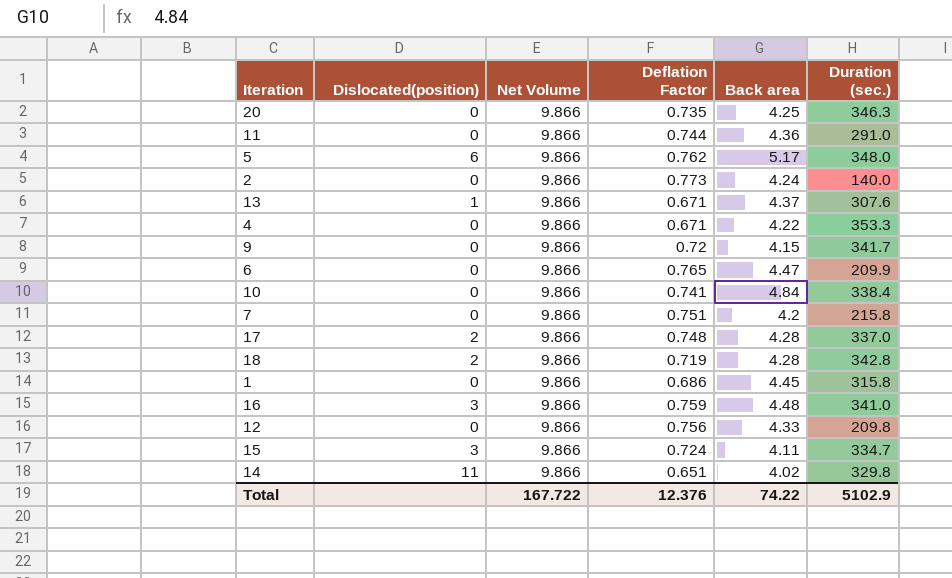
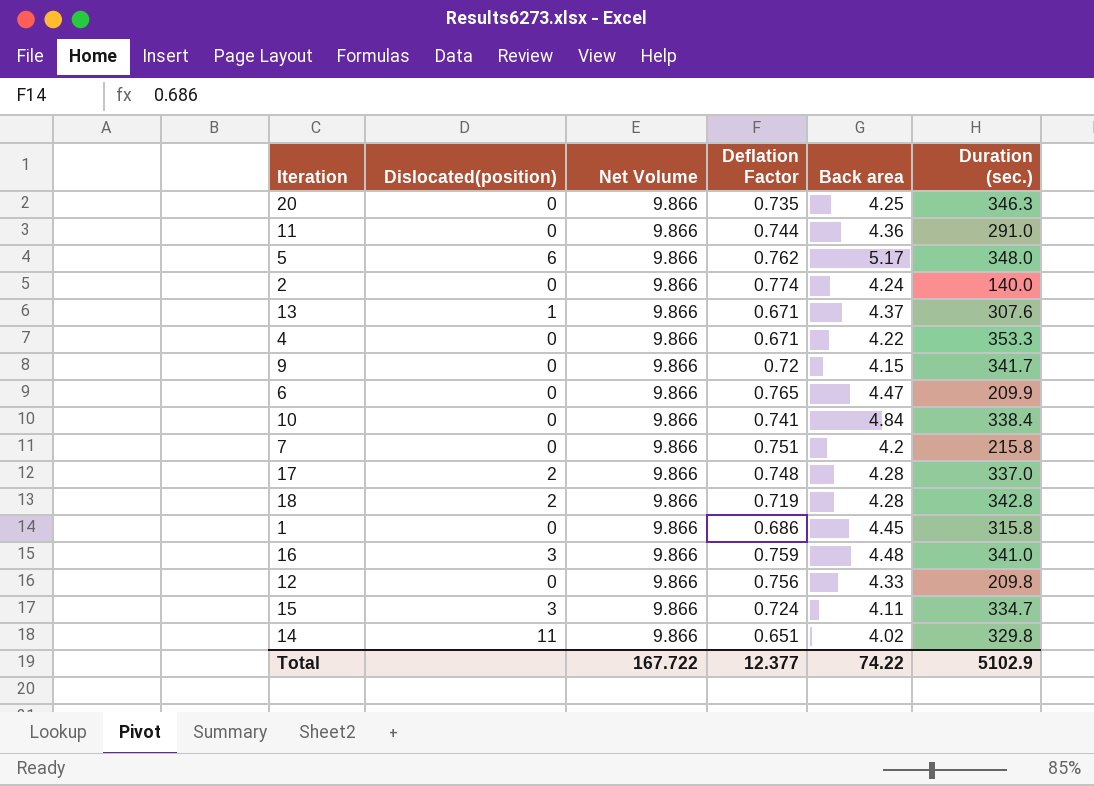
2 | Deflation Factor: 0.773 -> 0.774
Total | Deflation Factor: 12.376 -> 12.377

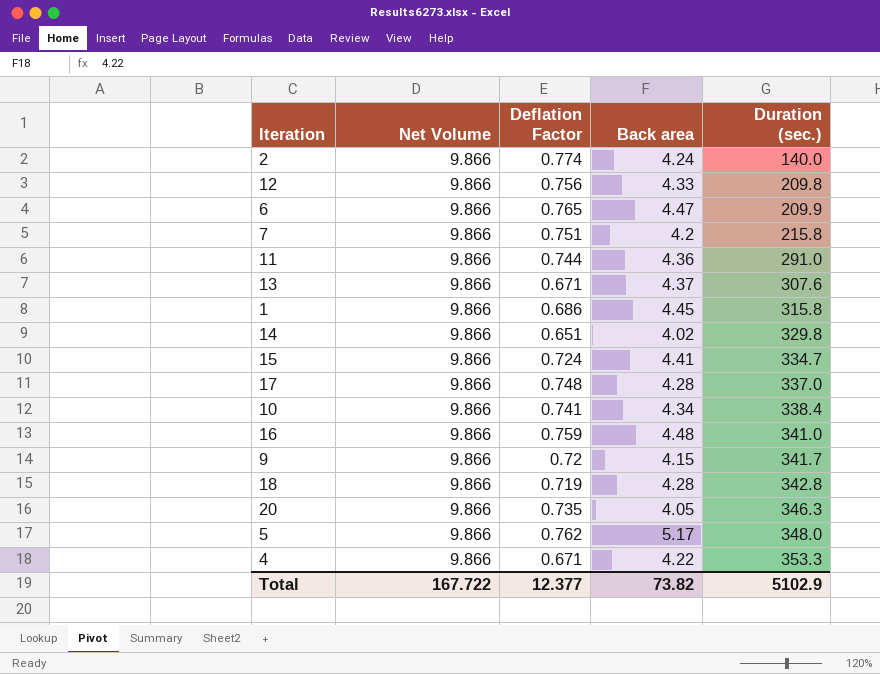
row order: none -> Duration (sec.) ascending
column Dislocated(position) | position: 2 -> none
15 | Back area: 4.11 -> 4.41
10 | Back area: 4.84 -> 4.34
20 | Back area: 4.25 -> 4.05
Total | Back area: 74.22 -> 73.82

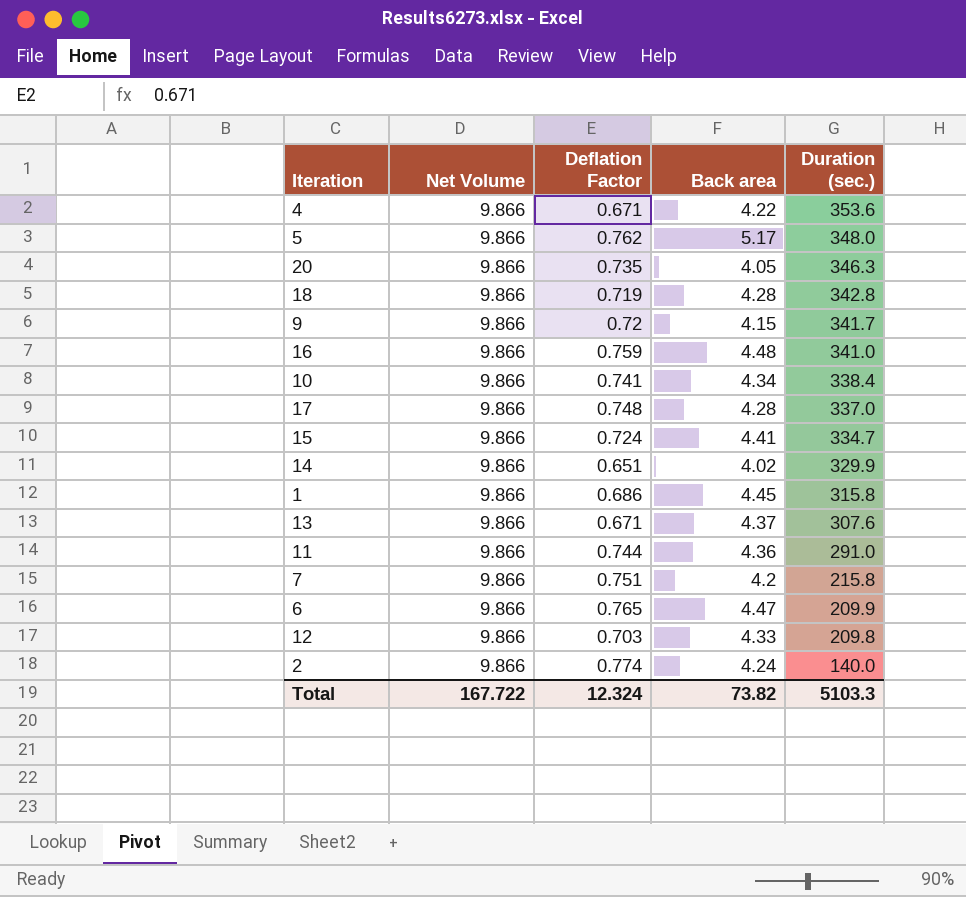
row order: Duration (sec.) ascending -> Duration (sec.) descending
4 | Duration (sec.): 353.3 -> 353.6
14 | Duration (sec.): 329.8 -> 329.9
12 | Deflation Factor: 0.756 -> 0.703
Total | Deflation Factor: 12.377 -> 12.324
Total | Duration (sec.): 5102.9 -> 5103.3

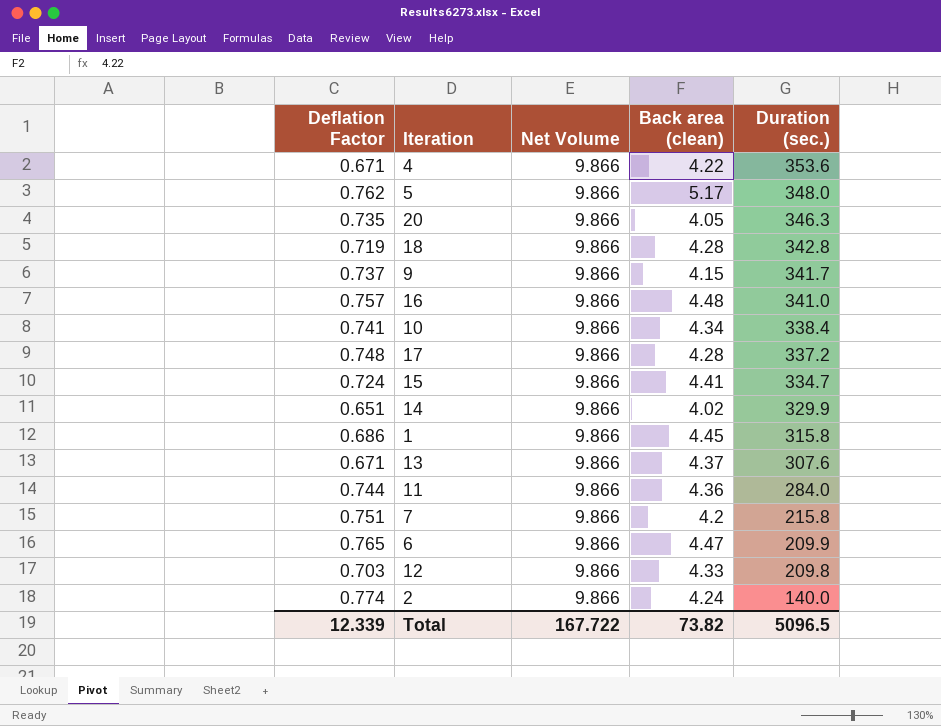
column Deflation Factor | position: 3 -> 1
column name: Back area -> Back area (clean)
9 | Deflation Factor: 0.72 -> 0.737
16 | Deflation Factor: 0.759 -> 0.757
17 | Duration (sec.): 337.0 -> 337.2
11 | Duration (sec.): 291.0 -> 284.0
Total | Deflation Factor: 12.324 -> 12.339
Total | Duration (sec.): 5103.3 -> 5096.5

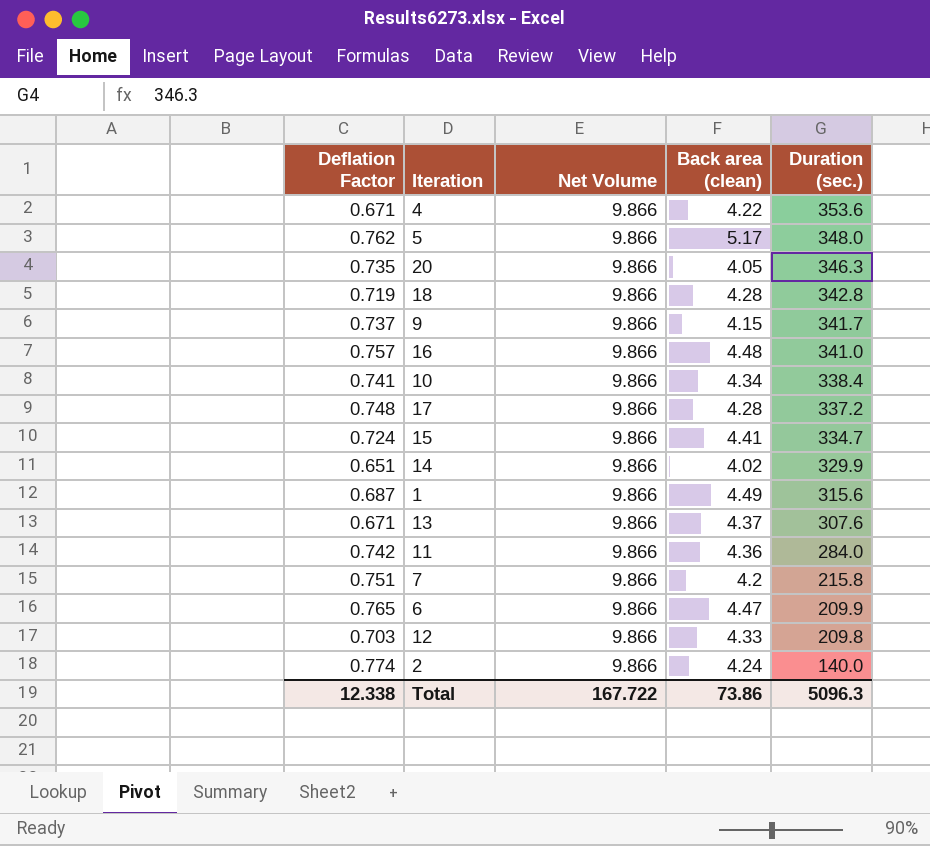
1 | Deflation Factor: 0.686 -> 0.687
1 | Back area (clean): 4.45 -> 4.49
1 | Duration (sec.): 315.8 -> 315.6
11 | Deflation Factor: 0.744 -> 0.742
Total | Deflation Factor: 12.339 -> 12.338
Total | Back area (clean): 73.82 -> 73.86
Total | Duration (sec.): 5096.5 -> 5096.3

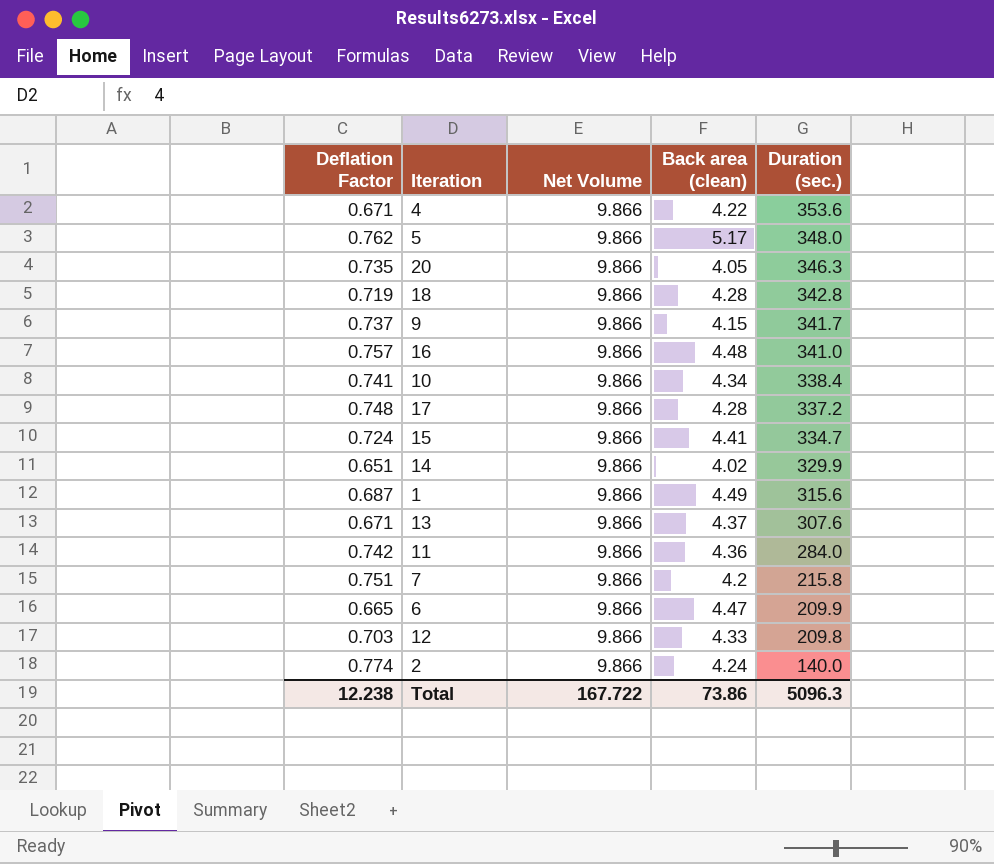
6 | Deflation Factor: 0.765 -> 0.665
Total | Deflation Factor: 12.338 -> 12.238

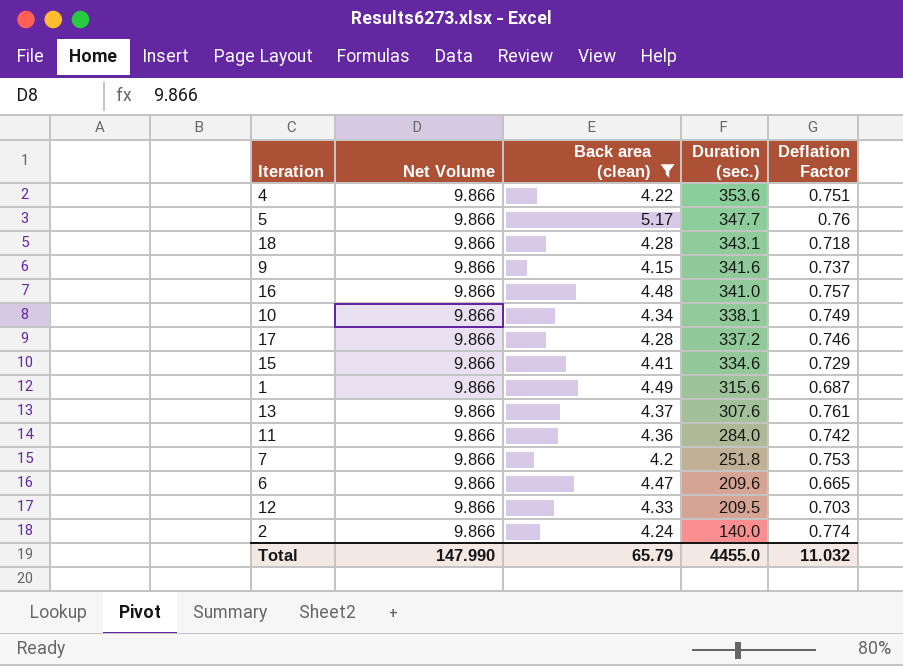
filter: none -> Back area (clean) >= 4.15
column Deflation Factor | position: 1 -> 5
4 | Deflation Factor: 0.671 -> 0.751
5 | Duration (sec.): 348.0 -> 347.7
5 | Deflation Factor: 0.762 -> 0.76
18 | Duration (sec.): 342.8 -> 343.1
18 | Deflation Factor: 0.719 -> 0.718
9 | Duration (sec.): 341.7 -> 341.6
10 | Duration (sec.): 338.4 -> 338.1
10 | Deflation Factor: 0.741 -> 0.749
17 | Deflation Factor: 0.748 -> 0.746
15 | Duration (sec.): 334.7 -> 334.6
15 | Deflation Factor: 0.724 -> 0.729
13 | Deflation Factor: 0.671 -> 0.761
7 | Duration (sec.): 215.8 -> 251.8
7 | Deflation Factor: 0.751 -> 0.753
6 | Duration (sec.): 209.9 -> 209.6
12 | Duration (sec.): 209.8 -> 209.5
Total | Net Volume: 167.722 -> 147.990
Total | Back area (clean): 73.86 -> 65.79
Total | Duration (sec.): 5096.3 -> 4455.0
Total | Deflation Factor: 12.238 -> 11.032

